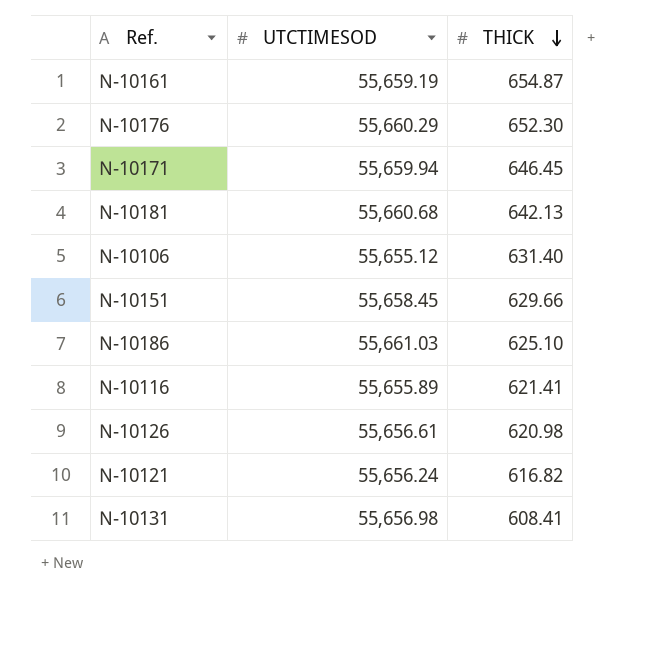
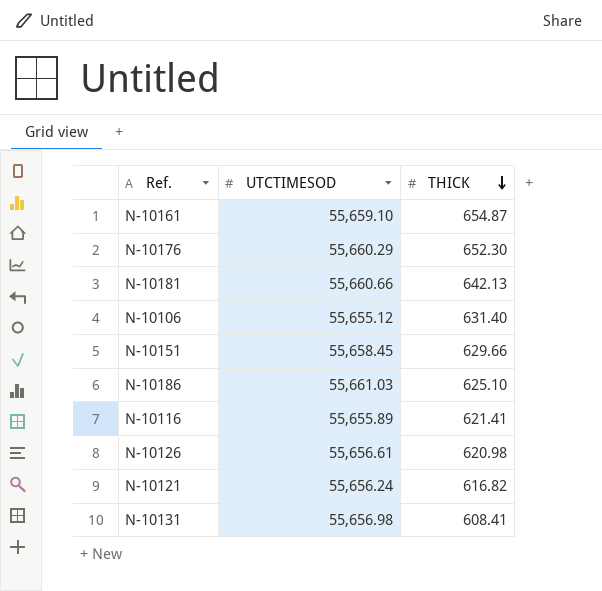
row N-10171: 55,659.94 | 646.45 -> none
N-10161 | UTCTIMESOD: 55,659.19 -> 55,659.10
N-10181 | UTCTIMESOD: 55,660.68 -> 55,660.66

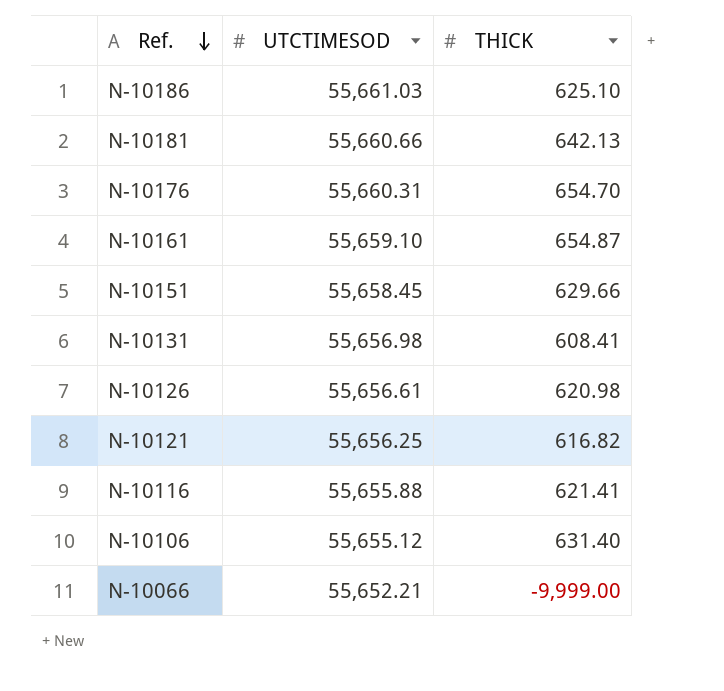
row order: THICK descending -> Ref. descending
N-10176 | UTCTIMESOD: 55,660.29 -> 55,660.31
N-10176 | THICK: 652.30 -> 654.70
N-10121 | UTCTIMESOD: 55,656.24 -> 55,656.25
N-10116 | UTCTIMESOD: 55,655.89 -> 55,655.88
row N-10066: none -> 55,652.21 | -9,999.00

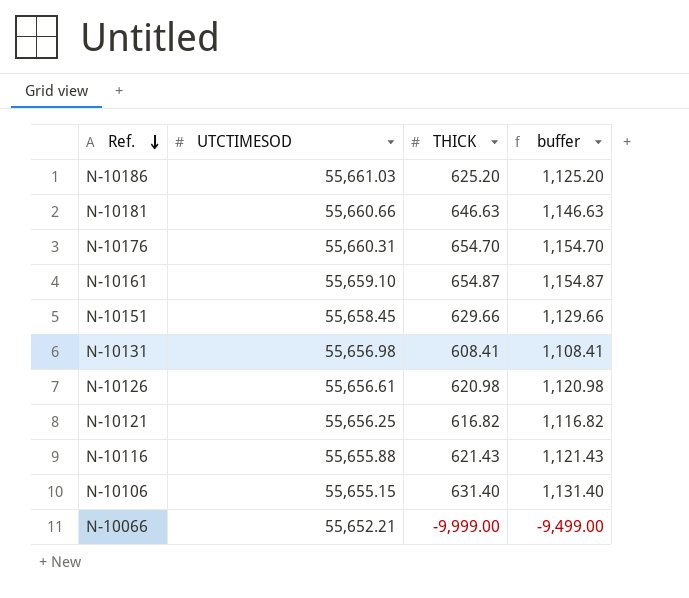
column buffer | formula: none -> [THICK] + 500
N-10186 | THICK: 625.10 -> 625.20
N-10181 | THICK: 642.13 -> 646.63
N-10116 | THICK: 621.41 -> 621.43
N-10106 | UTCTIMESOD: 55,655.12 -> 55,655.15

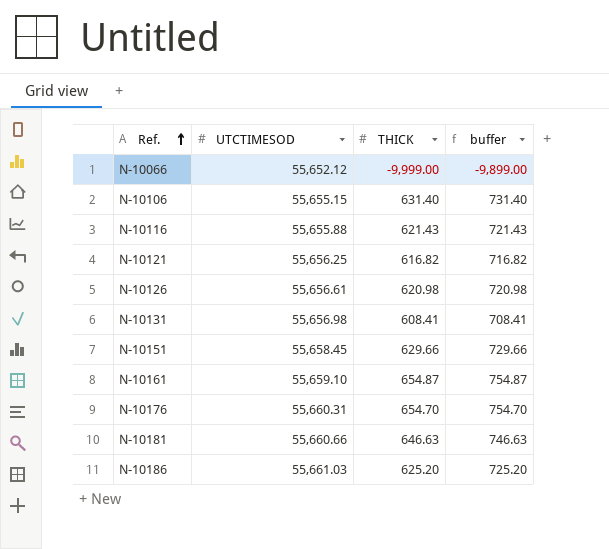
row order: Ref. descending -> Ref. ascending
column buffer | formula: [THICK] + 500 -> [THICK] + 100
N-10066 | UTCTIMESOD: 55,652.21 -> 55,652.12

